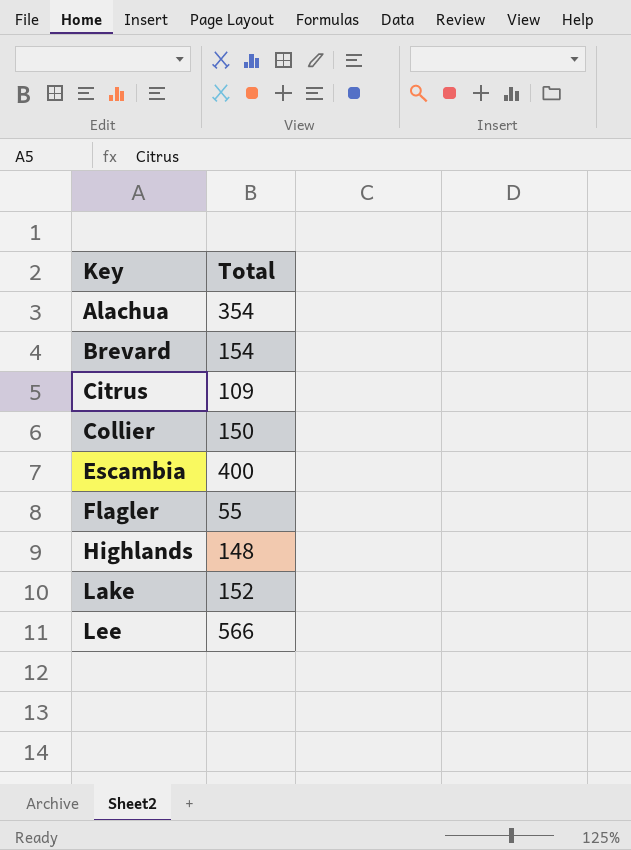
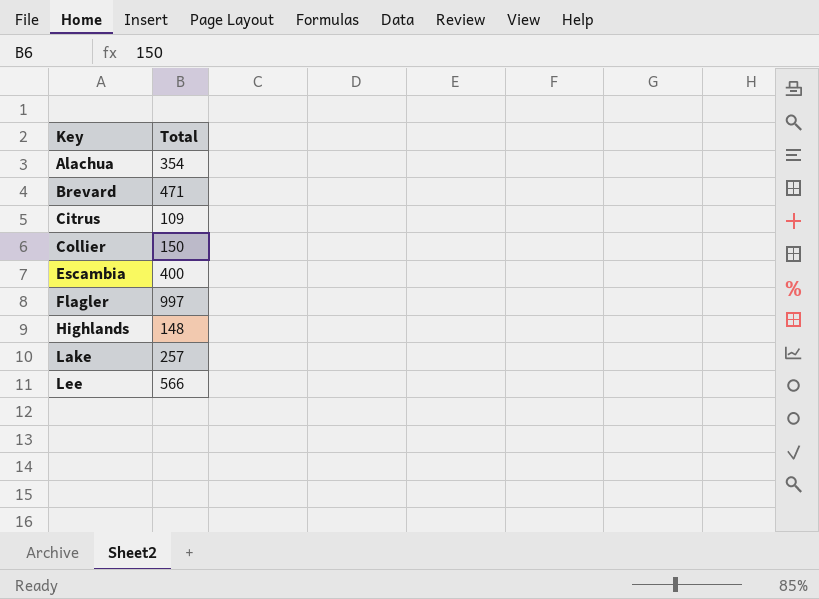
Brevard | Total: 154 -> 471
Flagler | Total: 55 -> 997
Lake | Total: 152 -> 257

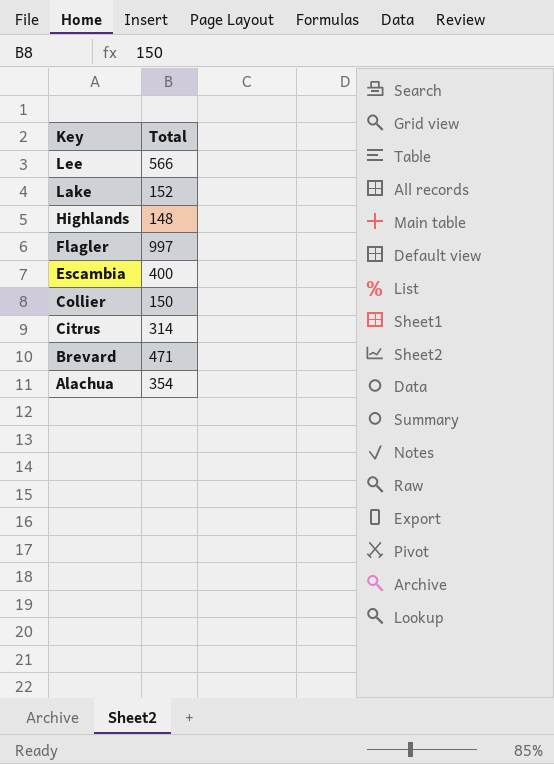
row order: Key ascending -> Key descending
Lake | Total: 257 -> 152
Citrus | Total: 109 -> 314

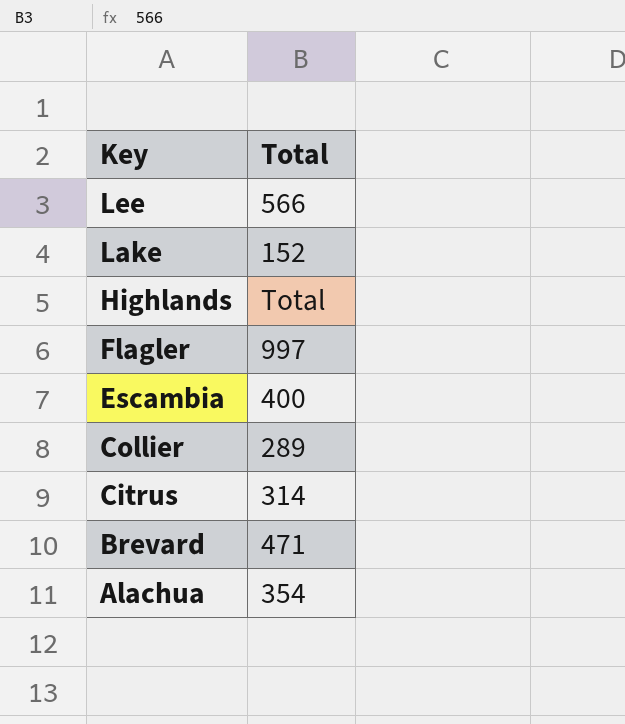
Highlands | Total: 148 -> Total
Collier | Total: 150 -> 289

